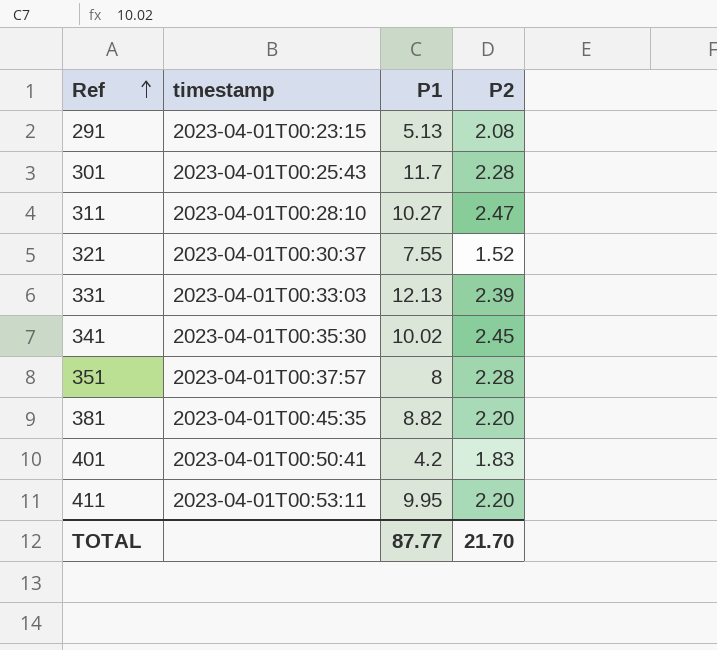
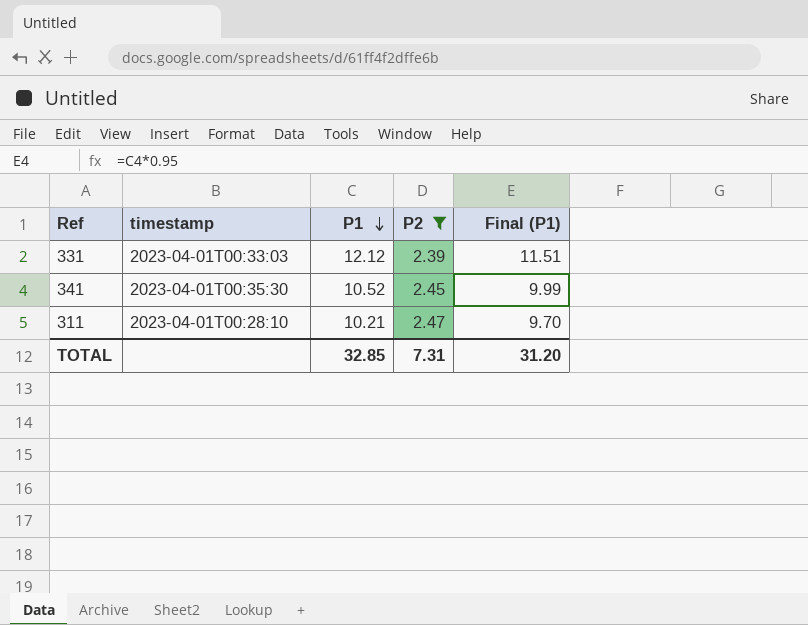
filter: none -> P2 >= 2.39
row order: Ref ascending -> P1 descending
column Final (P1) | formula: none -> [P1] * 0.95
331 | P1: 12.13 -> 12.12
341 | P1: 10.02 -> 10.52
311 | P1: 10.27 -> 10.21
TOTAL | P1: 87.77 -> 32.85
TOTAL | P2: 21.70 -> 7.31

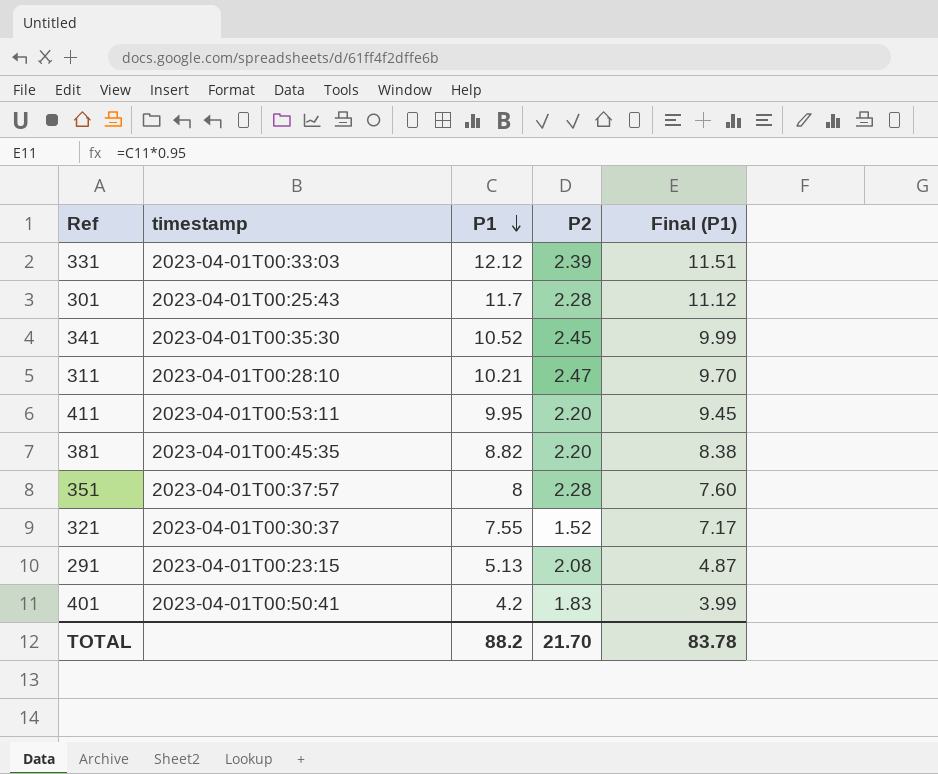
filter: P2 >= 2.39 -> none
TOTAL | P1: 32.85 -> 88.2
TOTAL | P2: 7.31 -> 21.70
TOTAL | Final (P1): 31.20 -> 83.78

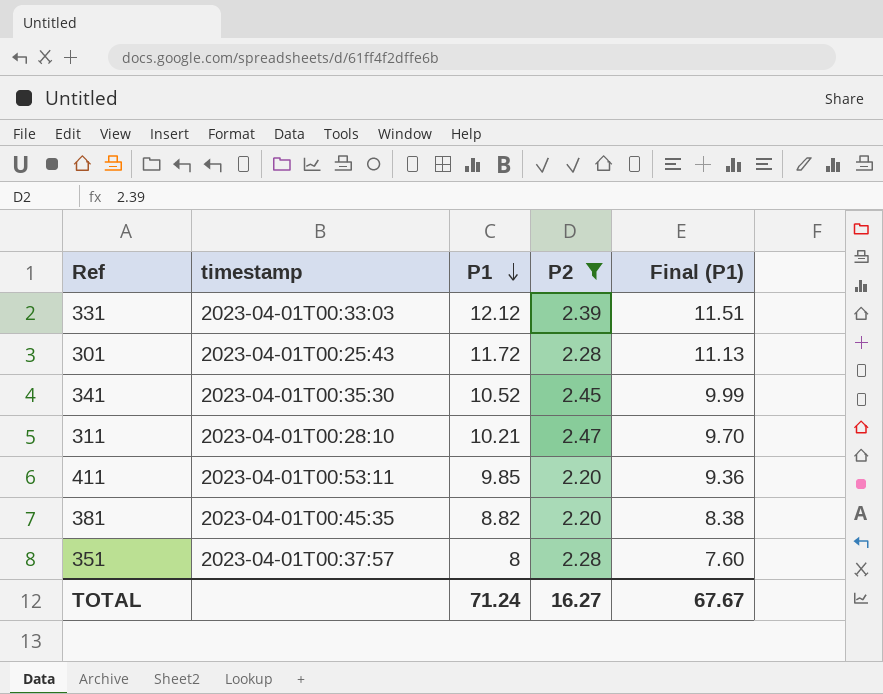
filter: none -> P2 >= 2.20
301 | P1: 11.7 -> 11.72
301 | Final (P1): 11.12 -> 11.13
411 | P1: 9.95 -> 9.85
411 | Final (P1): 9.45 -> 9.36
TOTAL | P1: 88.2 -> 71.24
TOTAL | P2: 21.70 -> 16.27
TOTAL | Final (P1): 83.78 -> 67.67

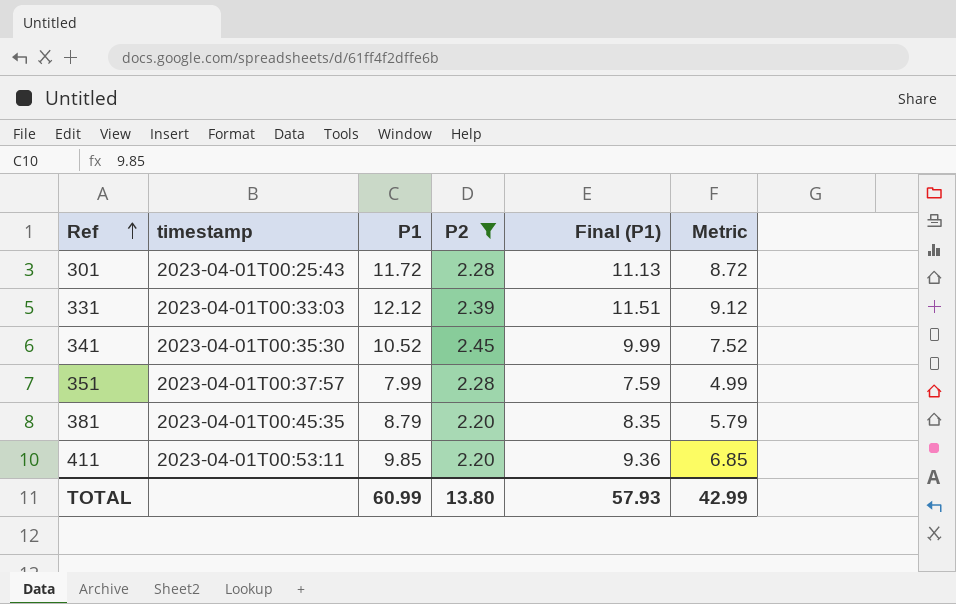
row order: P1 descending -> Ref ascending
column Metric | formula: none -> [P1] - 3
row 311: 2023-04-01T00:28:10 | 10.21 | 2.47 | 9.70 -> none
351 | P1: 8 -> 7.99
351 | Final (P1): 7.60 -> 7.59
381 | P1: 8.82 -> 8.79
381 | Final (P1): 8.38 -> 8.35
TOTAL | P1: 71.24 -> 60.99
TOTAL | P2: 16.27 -> 13.80
TOTAL | Final (P1): 67.67 -> 57.93

